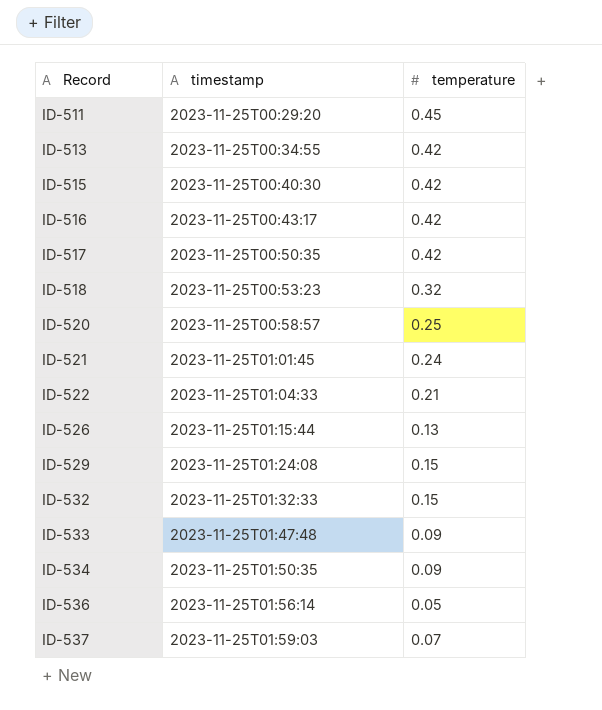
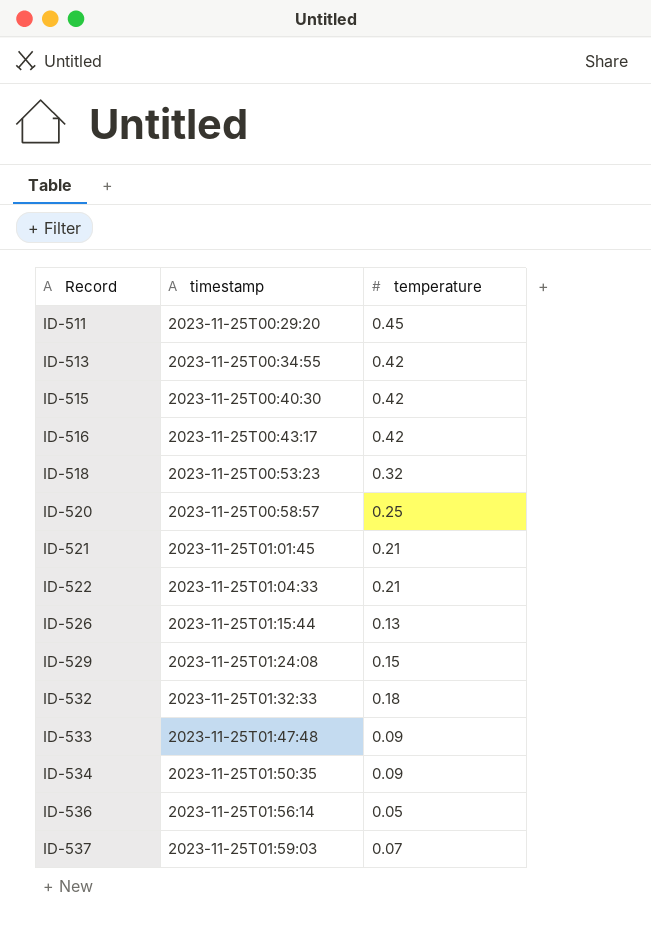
row ID-517: 2023-11-25T00:50:35 | 0.42 -> none
ID-521 | temperature: 0.24 -> 0.21
ID-532 | temperature: 0.15 -> 0.18

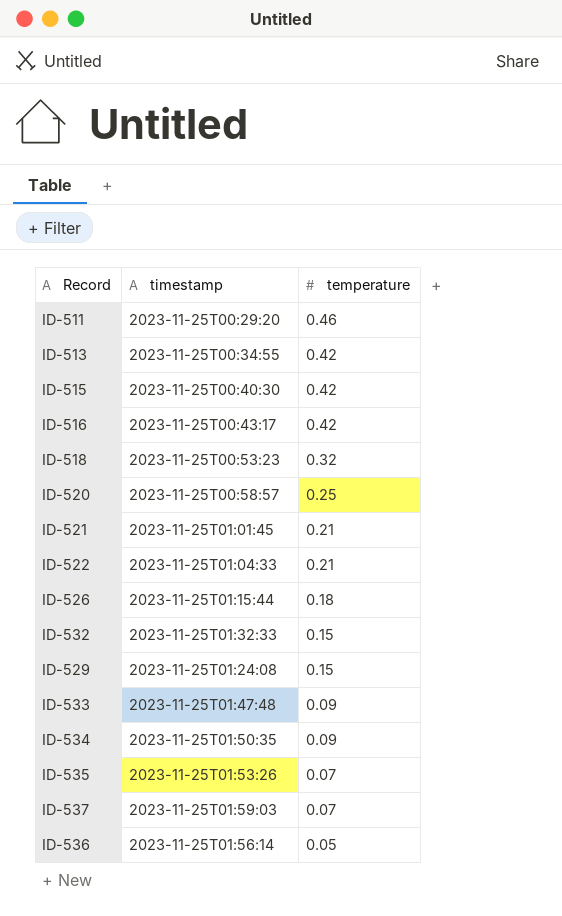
row order: Record ascending -> temperature descending
ID-511 | temperature: 0.45 -> 0.46
ID-526 | temperature: 0.13 -> 0.18
ID-532 | temperature: 0.18 -> 0.15
row ID-535: none -> 2023-11-25T01:53:26 | 0.07

